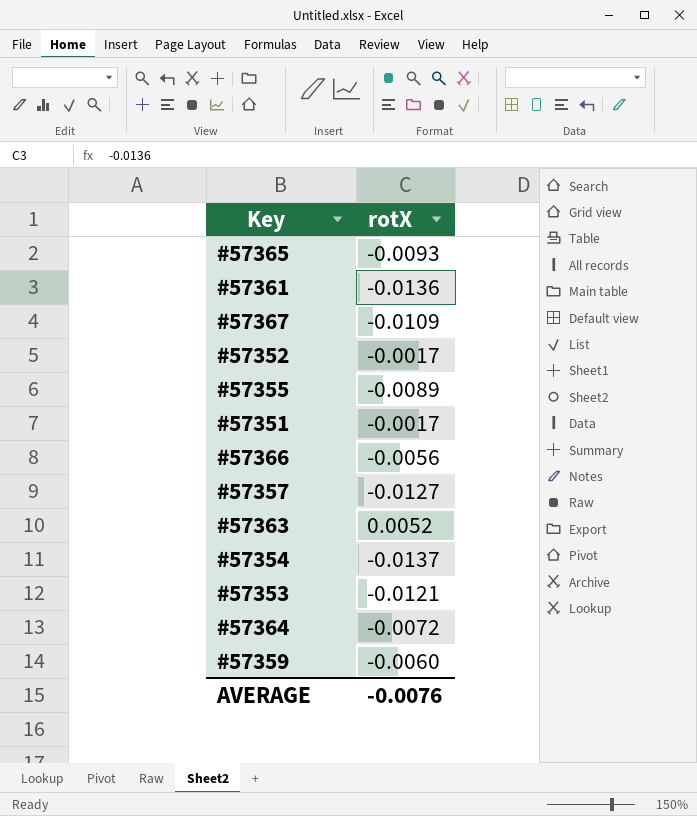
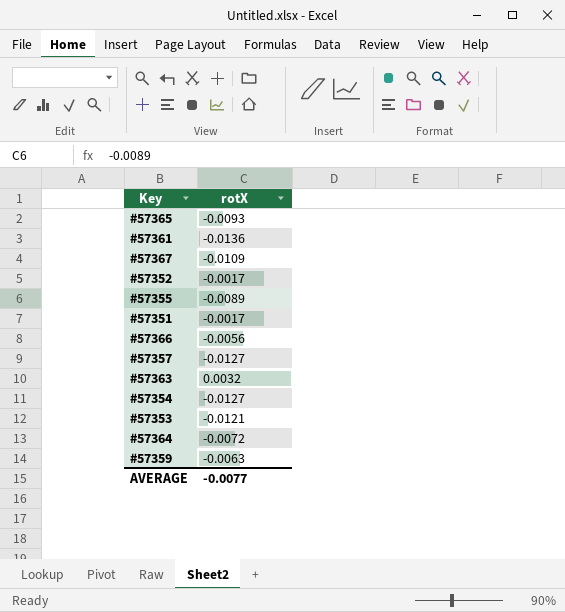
#57363 | rotX: 0.0052 -> 0.0032
#57354 | rotX: -0.0137 -> -0.0127
#57359 | rotX: -0.0060 -> -0.0063
AVERAGE | rotX: -0.0076 -> -0.0077

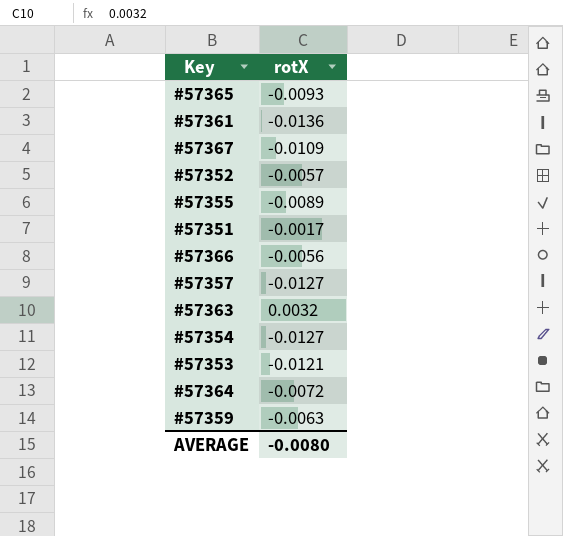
#57352 | rotX: -0.0017 -> -0.0057
AVERAGE | rotX: -0.0077 -> -0.0080

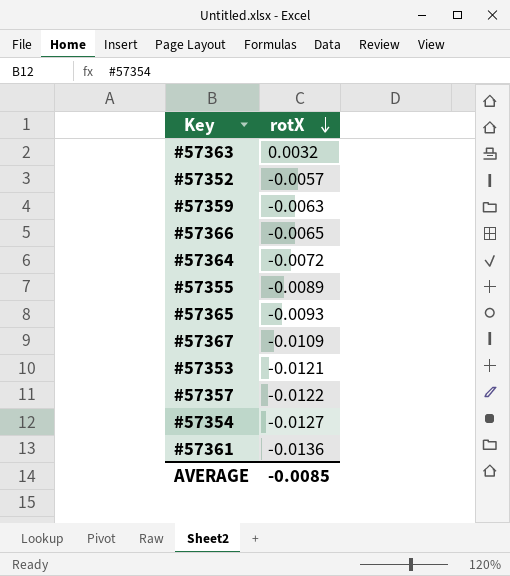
row order: none -> rotX descending
row #57351: -0.0017 -> none
#57366 | rotX: -0.0056 -> -0.0065
#57357 | rotX: -0.0127 -> -0.0122
AVERAGE | rotX: -0.0080 -> -0.0085

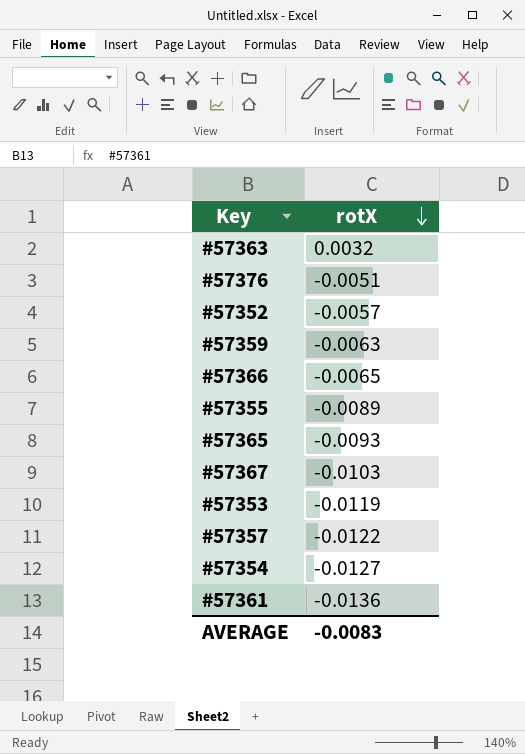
row #57364: -0.0072 -> none
row #57376: none -> -0.0051
#57367 | rotX: -0.0109 -> -0.0103
#57353 | rotX: -0.0121 -> -0.0119
AVERAGE | rotX: -0.0085 -> -0.0083

